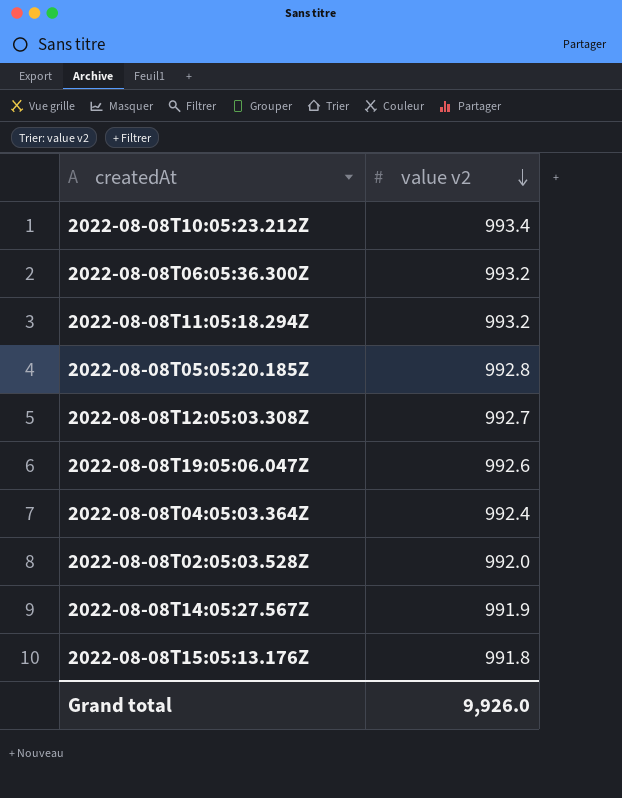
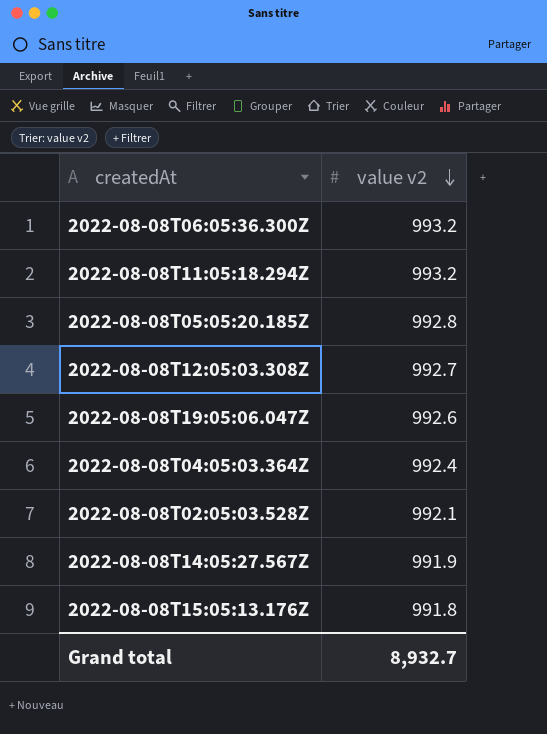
row 2022-08-08T10:05:23.212Z: 993.4 -> none
2022-08-08T02:05:03.528Z | value v2: 992.0 -> 992.1
Grand total | value v2: 9,926.0 -> 8,932.7

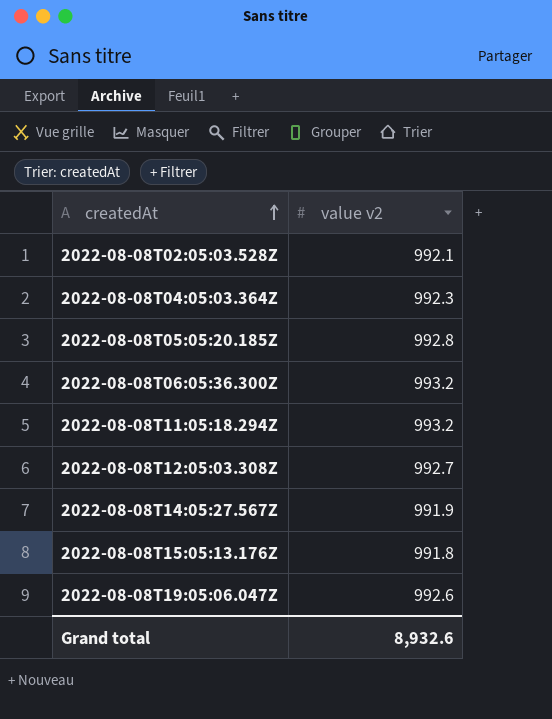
row order: value v2 descending -> createdAt ascending
2022-08-08T04:05:03.364Z | value v2: 992.4 -> 992.3
Grand total | value v2: 8,932.7 -> 8,932.6

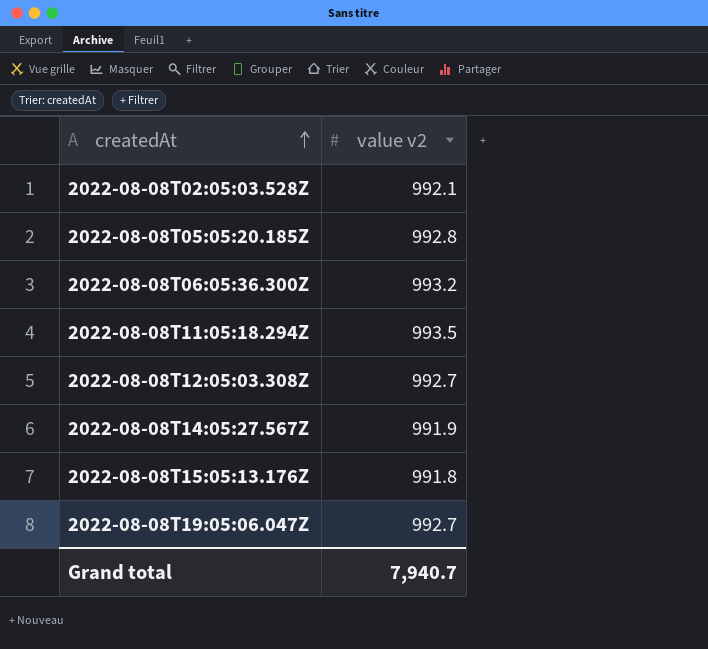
row 2022-08-08T04:05:03.364Z: 992.3 -> none
2022-08-08T11:05:18.294Z | value v2: 993.2 -> 993.5
2022-08-08T19:05:06.047Z | value v2: 992.6 -> 992.7
Grand total | value v2: 8,932.6 -> 7,940.7

